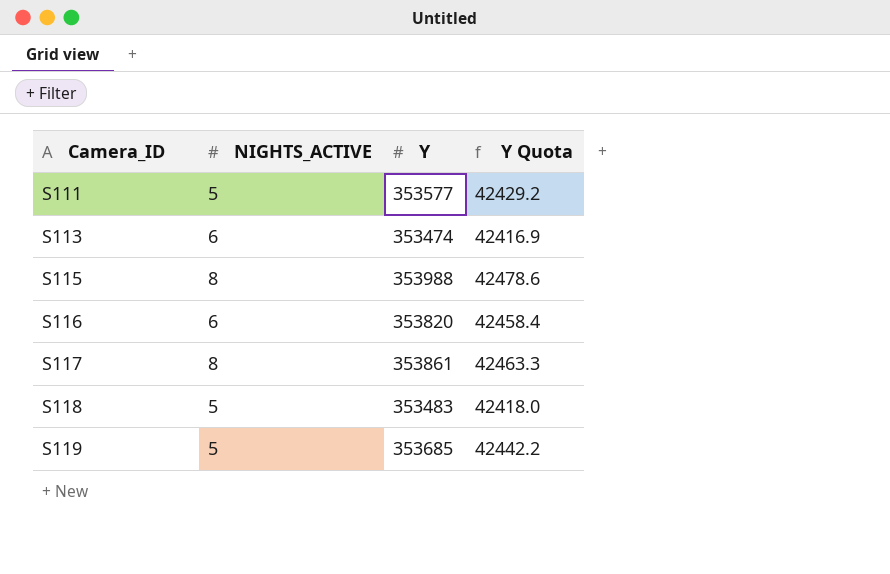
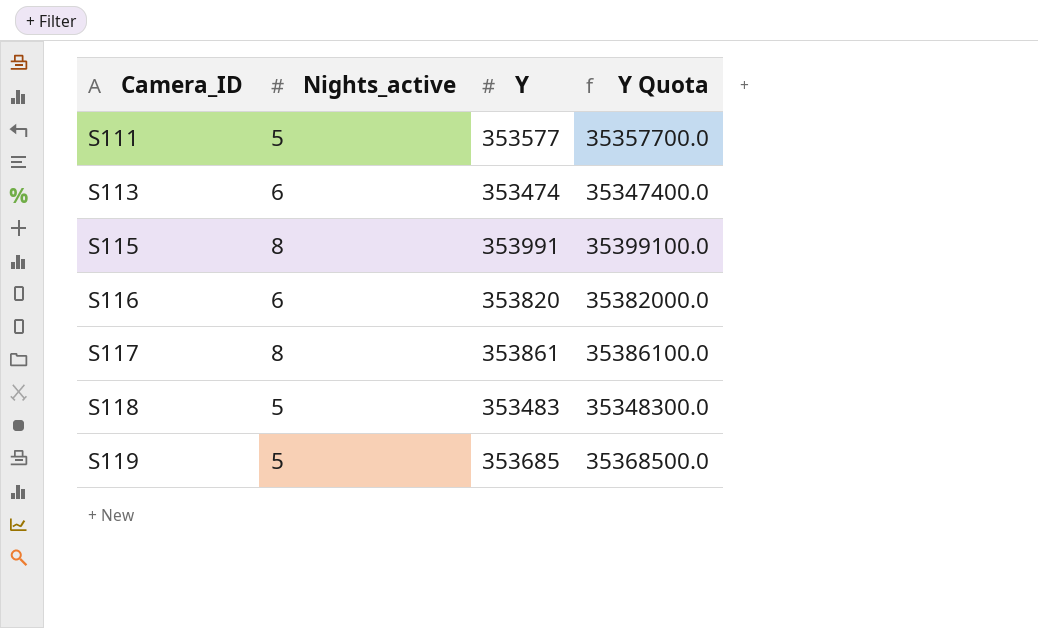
column name: NIGHTS_ACTIVE -> Nights_active
column Y Quota | formula: [Y] * 0.12 -> [Y] * 100
S115 | Y: 353988 -> 353991

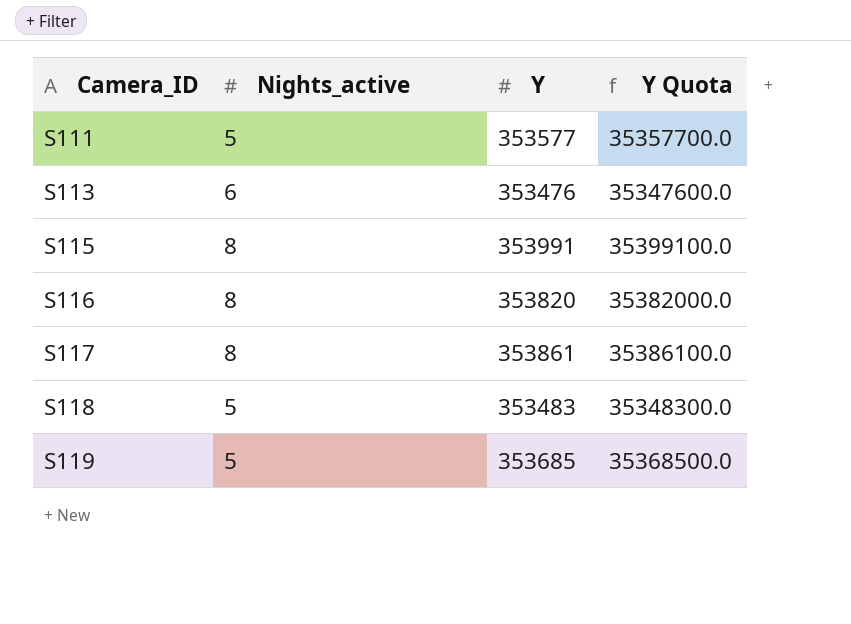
S113 | Y: 353474 -> 353476
S113 | Y Quota: 35347400.0 -> 35347600.0
S116 | Nights_active: 6 -> 8

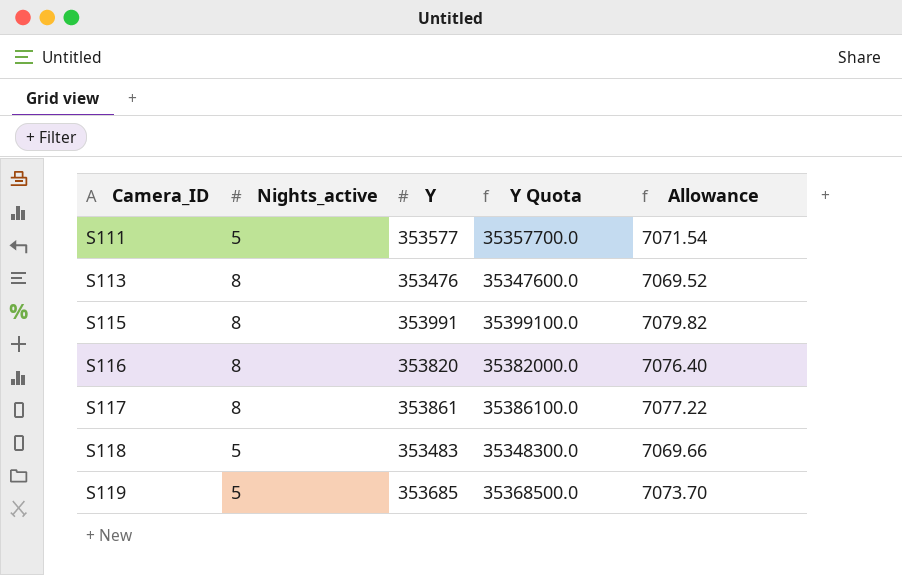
column Allowance | formula: none -> [Y] * 0.02
S113 | Nights_active: 6 -> 8

